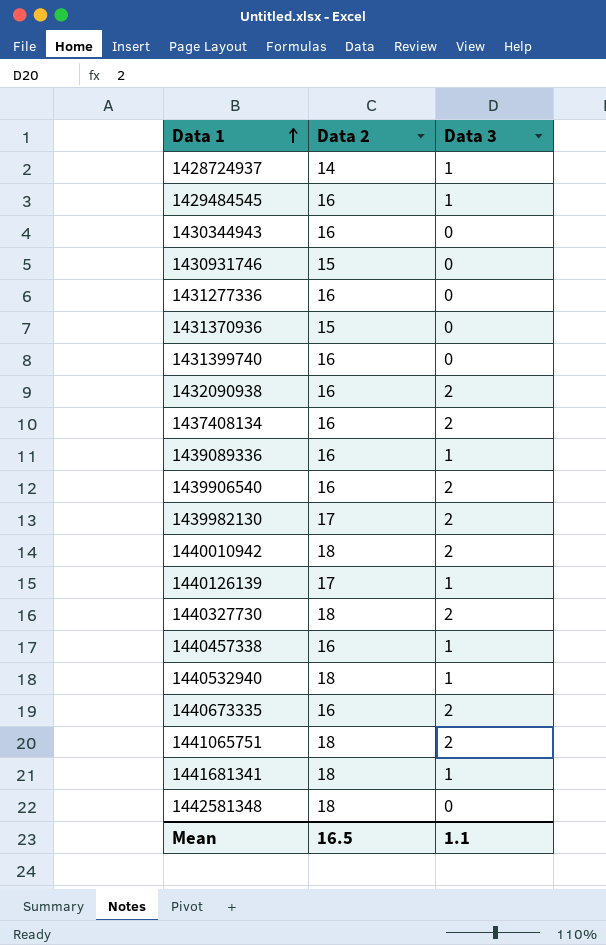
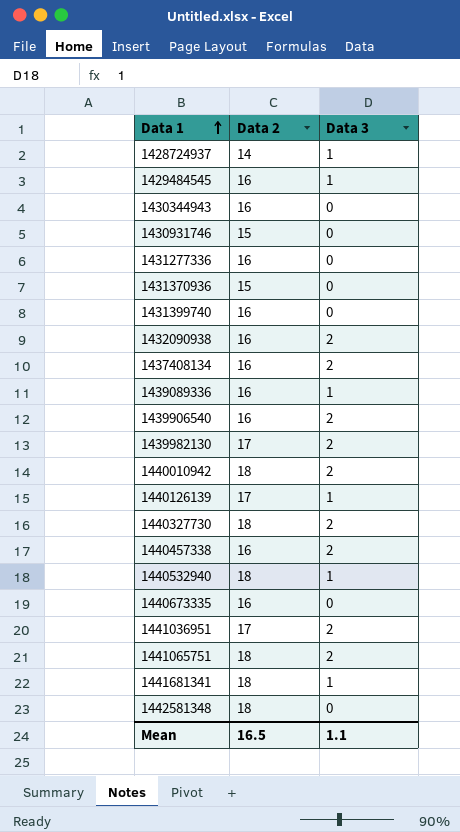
1440457338 | Data 3: 1 -> 2
1440673335 | Data 3: 2 -> 0
row 1441036951: none -> 17 | 2

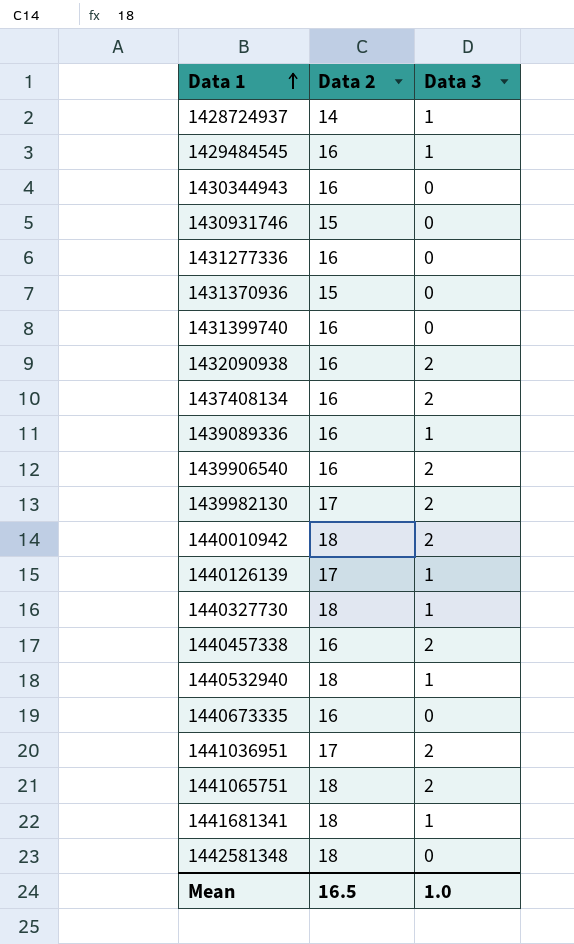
1440327730 | Data 3: 2 -> 1
Mean | Data 3: 1.1 -> 1.0

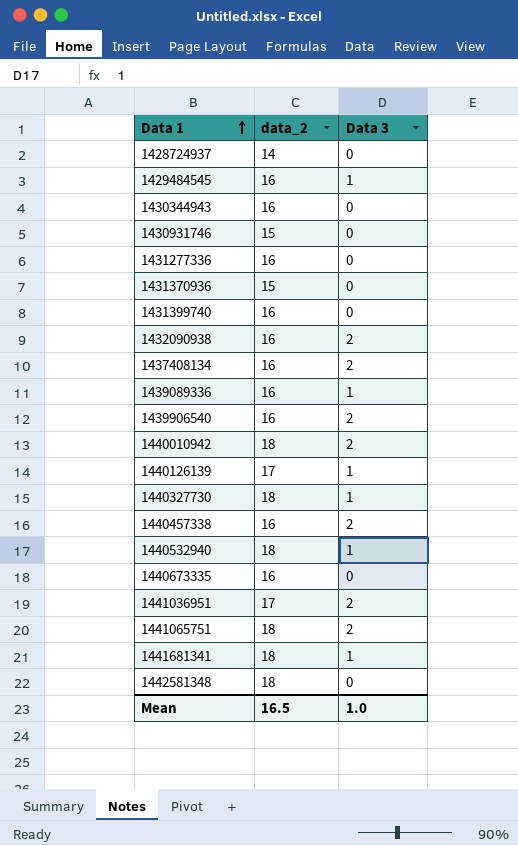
column name: Data 2 -> data_2
row 1439982130: 17 | 2 -> none
1428724937 | Data 3: 1 -> 0

